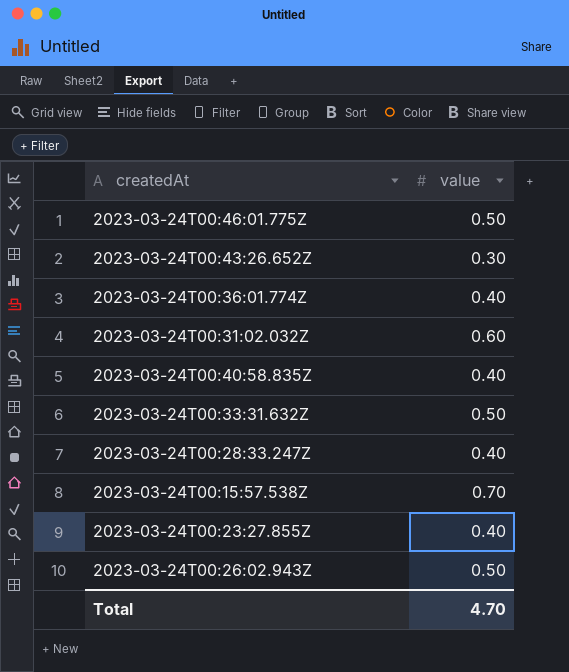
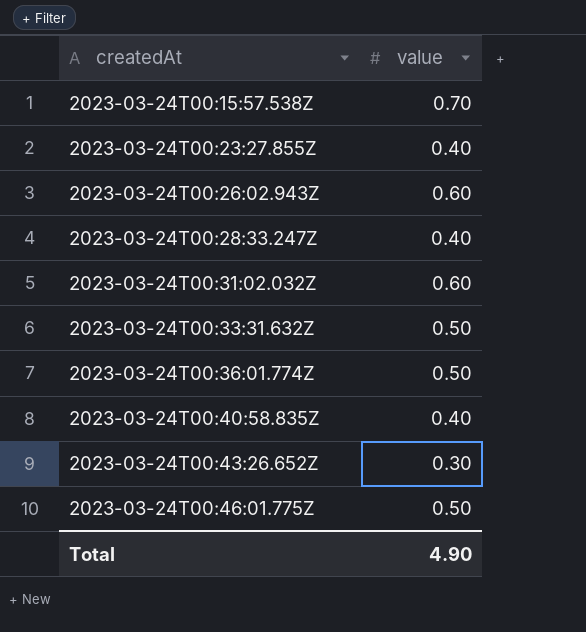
row order: none -> createdAt ascending
2023-03-24T00:26:02.943Z | value: 0.50 -> 0.60
2023-03-24T00:36:01.774Z | value: 0.40 -> 0.50
Total | value: 4.70 -> 4.90

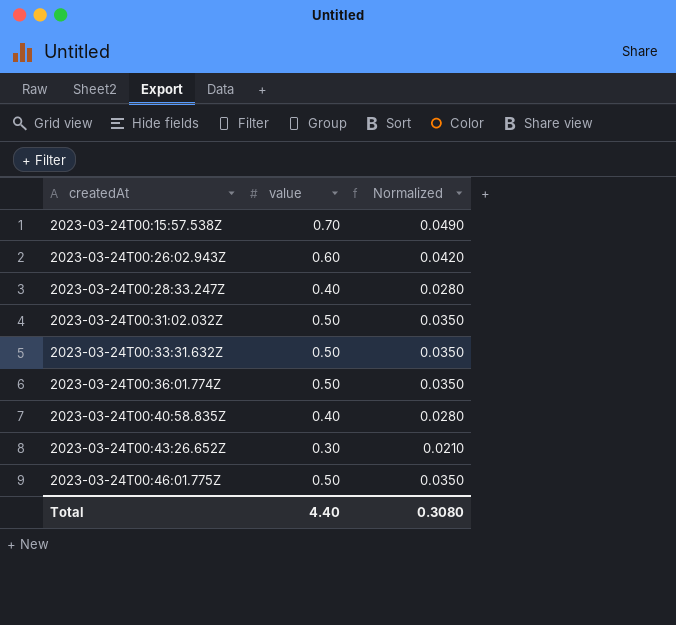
column Normalized | formula: none -> [value] * 0.07
row 2023-03-24T00:23:27.855Z: 0.40 -> none
2023-03-24T00:31:02.032Z | value: 0.60 -> 0.50
Total | value: 4.90 -> 4.40

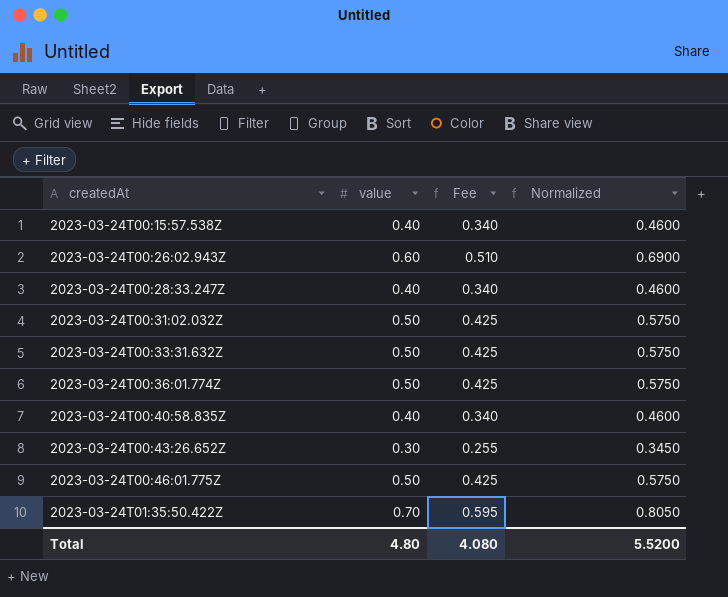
column Fee | formula: none -> [value] * 0.85
column Normalized | formula: [value] * 0.07 -> [value] * 1.15
2023-03-24T00:15:57.538Z | value: 0.70 -> 0.40
row 2023-03-24T01:35:50.422Z: none -> 0.70 | 0.595 | 0.8050
Total | value: 4.40 -> 4.80
Total | Normalized: 0.3080 -> 5.5200

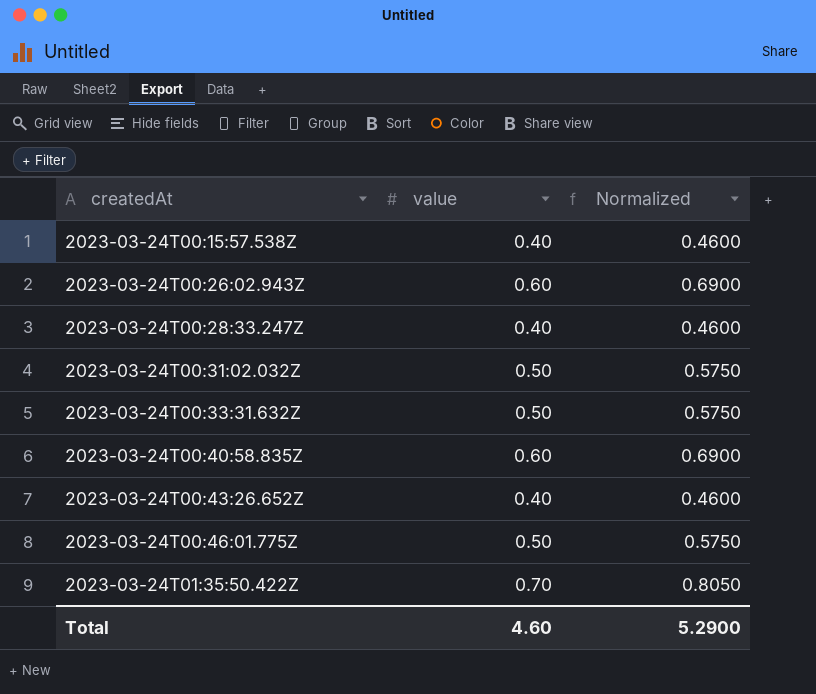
column Fee | formula: [value] * 0.85 -> none
row 2023-03-24T00:36:01.774Z: 0.50 | 0.425 | 0.5750 -> none
2023-03-24T00:40:58.835Z | value: 0.40 -> 0.60
2023-03-24T00:40:58.835Z | Normalized: 0.4600 -> 0.6900
2023-03-24T00:43:26.652Z | value: 0.30 -> 0.40
2023-03-24T00:43:26.652Z | Normalized: 0.3450 -> 0.4600
Total | value: 4.80 -> 4.60
Total | Normalized: 5.5200 -> 5.2900

